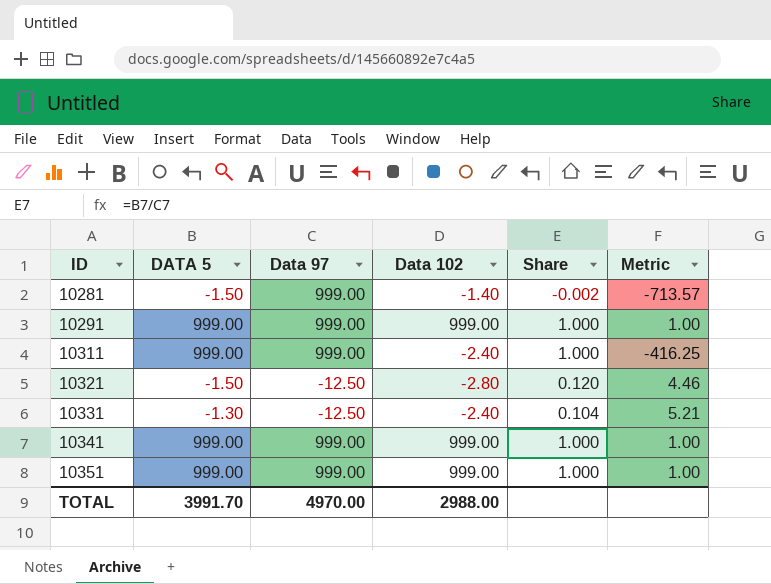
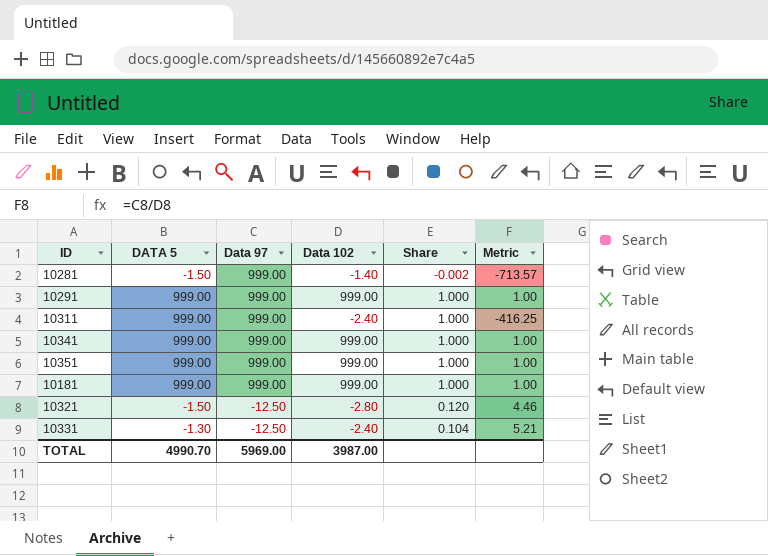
row order: ID ascending -> Data 97 descending
row 10181: none -> 999.00 | 999.00 | 999.00 | 1.000 | 1.00
TOTAL | DATA 5: 3991.70 -> 4990.70
TOTAL | Data 97: 4970.00 -> 5969.00
TOTAL | Data 102: 2988.00 -> 3987.00

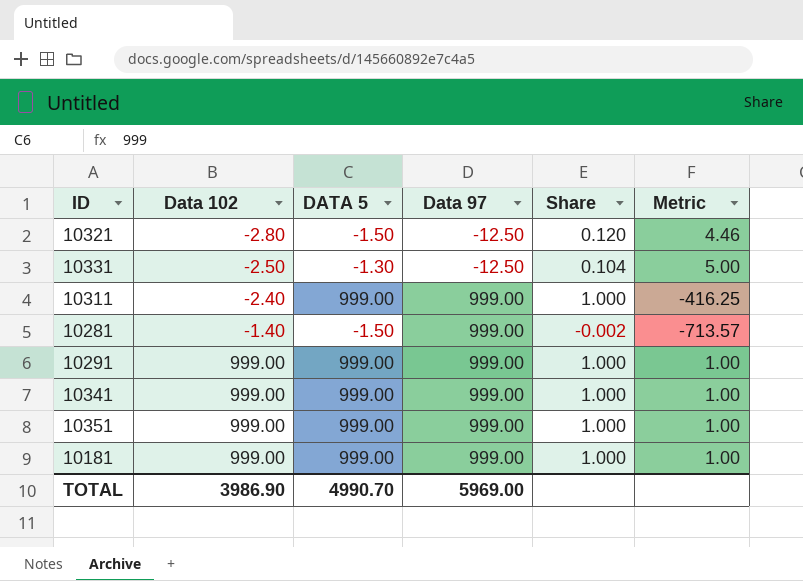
row order: Data 97 descending -> Data 102 ascending
column Data 102 | position: 4 -> 2
10331 | Data 102: -2.40 -> -2.50
10331 | Metric: 5.21 -> 5.00
TOTAL | Data 102: 3987.00 -> 3986.90

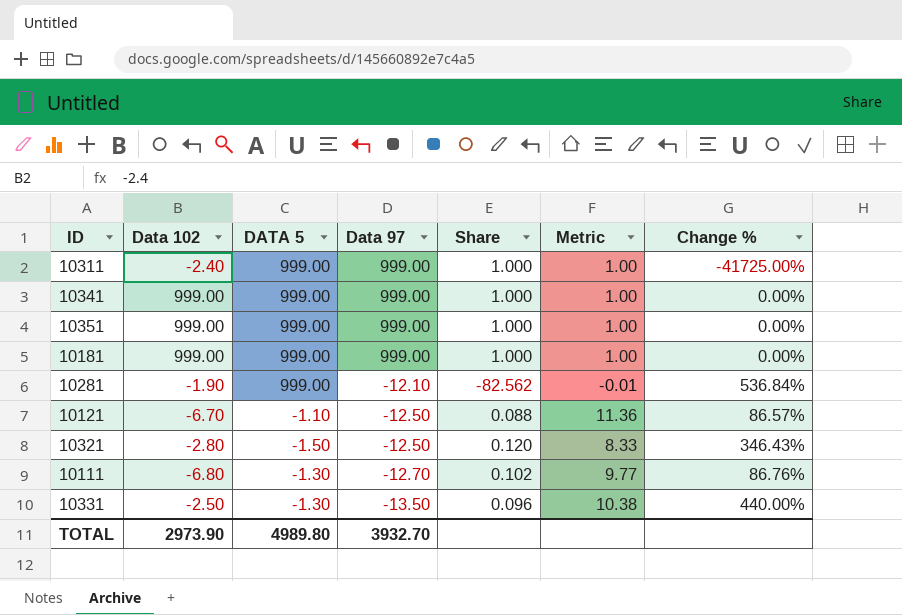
row order: Data 102 ascending -> Data 97 descending
column Metric | formula: [Data 97] / [Data 102] -> [Data 97] / [DATA 5]
column Change % | formula: none -> ([Data 97] - [Data 102]) / [Data 102]
row 10291: 999.00 | 999.00 | 999.00 | 1.000 | 1.00 -> none
10281 | Data 102: -1.40 -> -1.90
10281 | DATA 5: -1.50 -> 999.00
10281 | Data 97: 999.00 -> -12.10
10281 | Share: -0.002 -> -82.562
row 10121: none -> -6.70 | -1.10 | -12.50 | 0.088 | 11.36 | 86.57%
row 10111: none -> -6.80 | -1.30 | -12.70 | 0.102 | 9.77 | 86.76%
10331 | Data 97: -12.50 -> -13.50
10331 | Share: 0.104 -> 0.096
TOTAL | Data 102: 3986.90 -> 2973.90
TOTAL | DATA 5: 4990.70 -> 4989.80
TOTAL | Data 97: 5969.00 -> 3932.70

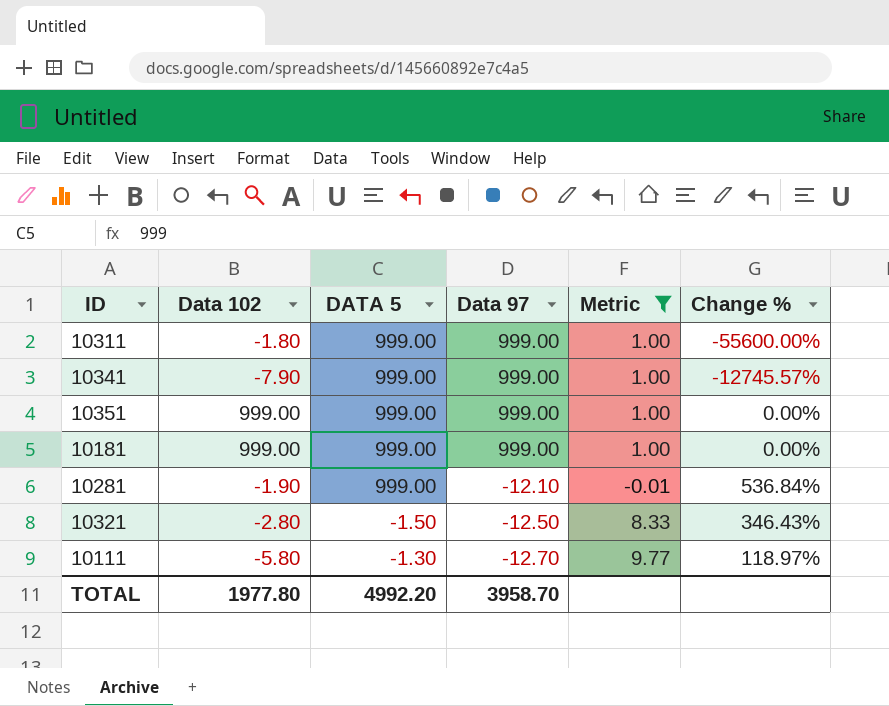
filter: none -> Metric <= 9.77
column Share | formula: [DATA 5] / [Data 97] -> none
10311 | Data 102: -2.40 -> -1.80
10311 | Change %: -41725.00% -> -55600.00%
10341 | Data 102: 999.00 -> -7.90
10341 | Change %: 0.00% -> -12745.57%
10111 | Data 102: -6.80 -> -5.80
10111 | Change %: 86.76% -> 118.97%
TOTAL | Data 102: 2973.90 -> 1977.80
TOTAL | DATA 5: 4989.80 -> 4992.20
TOTAL | Data 97: 3932.70 -> 3958.70

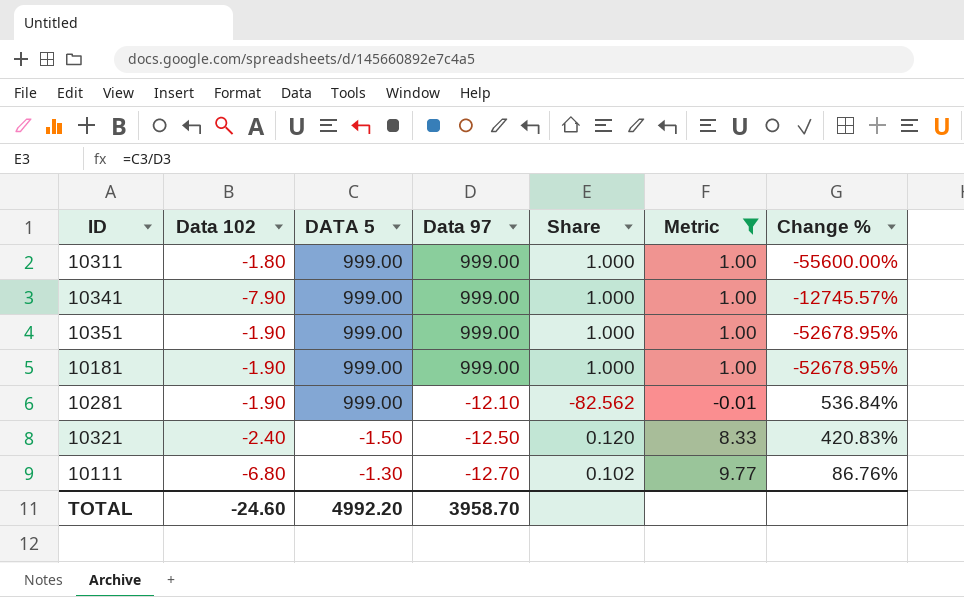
column Share | formula: none -> [DATA 5] / [Data 97]
10351 | Data 102: 999.00 -> -1.90
10351 | Change %: 0.00% -> -52678.95%
10181 | Data 102: 999.00 -> -1.90
10181 | Change %: 0.00% -> -52678.95%
10321 | Data 102: -2.80 -> -2.40
10321 | Change %: 346.43% -> 420.83%
10111 | Data 102: -5.80 -> -6.80
10111 | Change %: 118.97% -> 86.76%
TOTAL | Data 102: 1977.80 -> -24.60

